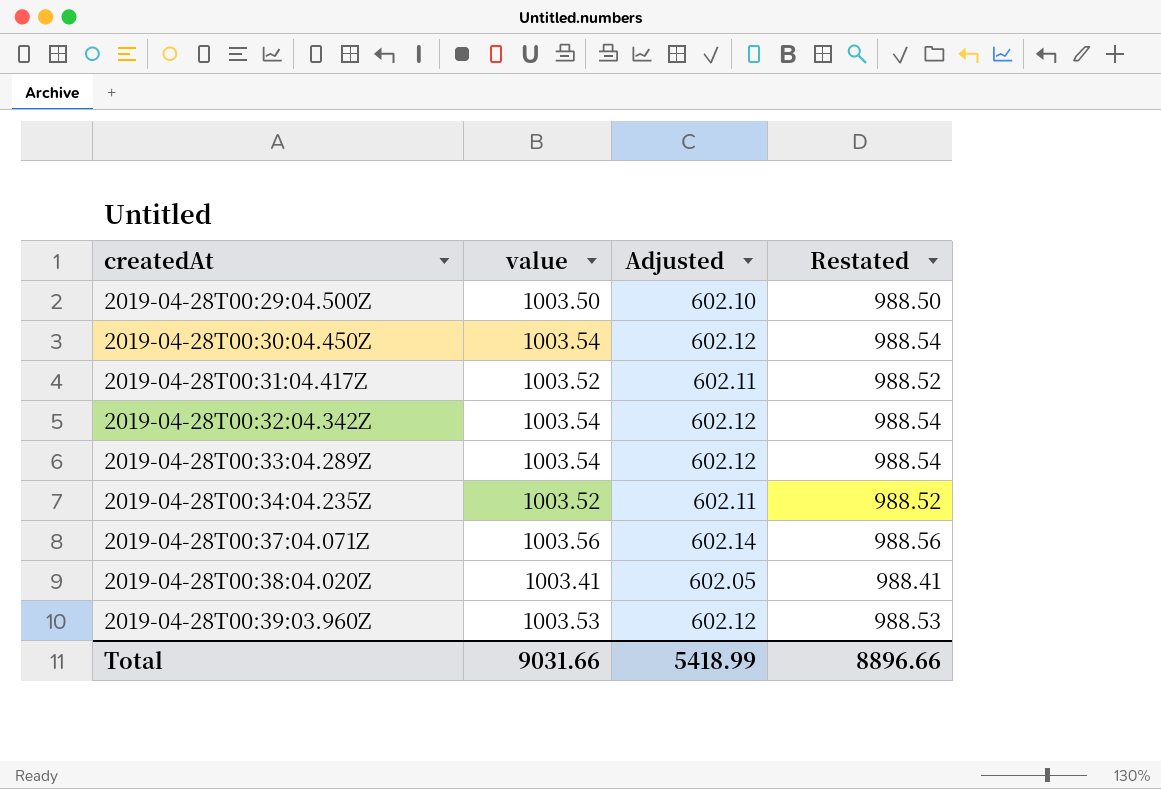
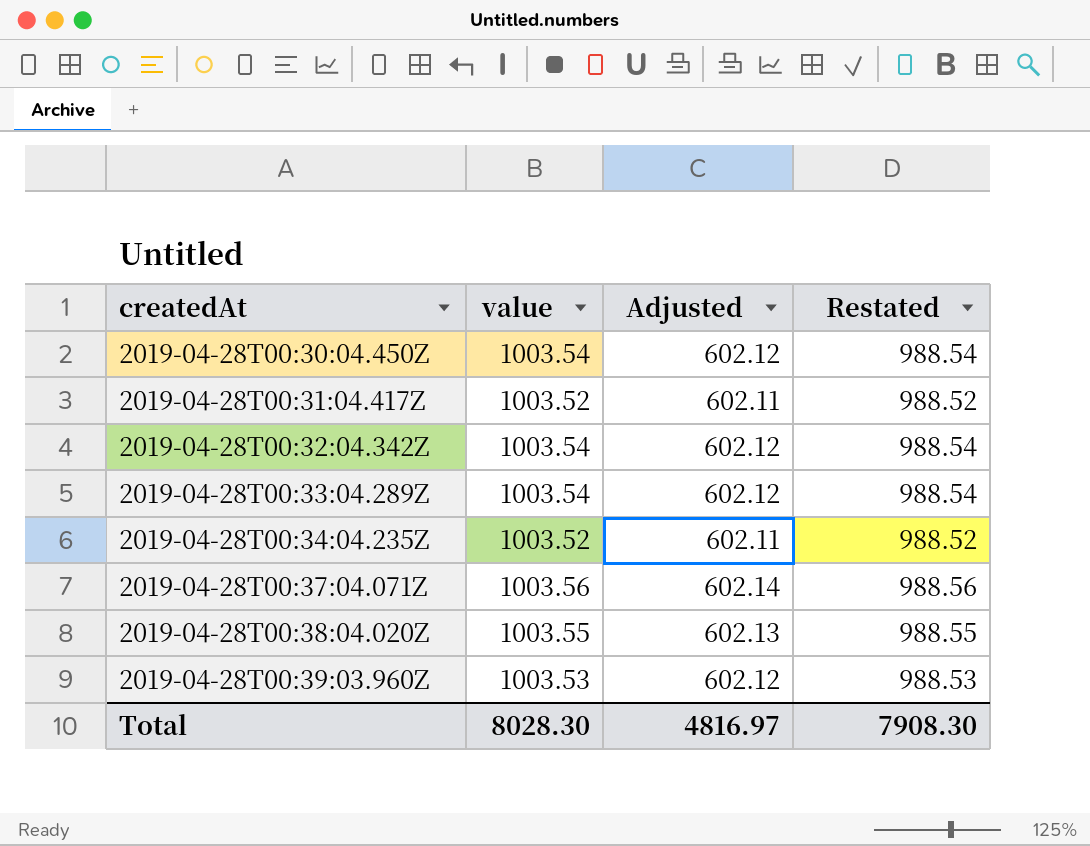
row 2019-04-28T00:29:04.500Z: 1003.50 | 602.10 | 988.50 -> none
2019-04-28T00:38:04.020Z | value: 1003.41 -> 1003.55
2019-04-28T00:38:04.020Z | Adjusted: 602.05 -> 602.13
2019-04-28T00:38:04.020Z | Restated: 988.41 -> 988.55
Total | value: 9031.66 -> 8028.30
Total | Adjusted: 5418.99 -> 4816.97
Total | Restated: 8896.66 -> 7908.30

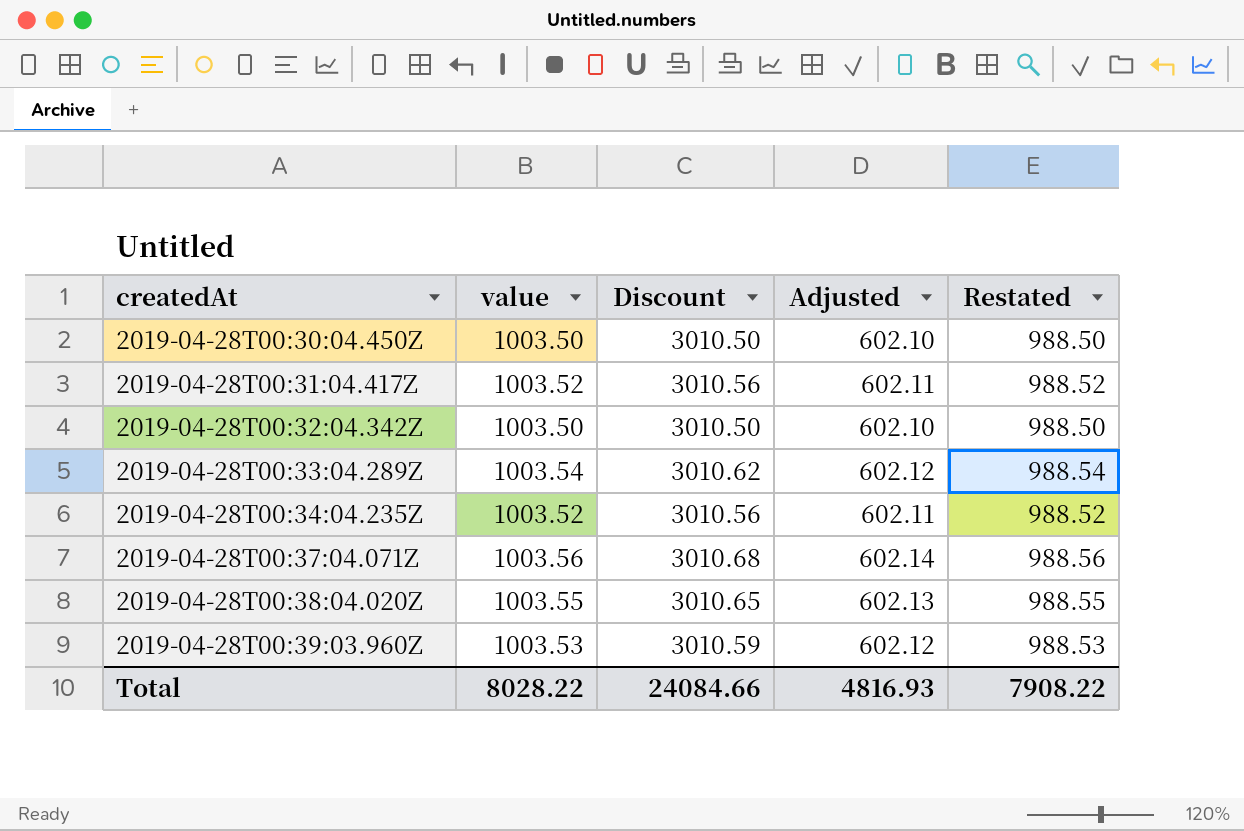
column Discount | formula: none -> [value] * 3
2019-04-28T00:30:04.450Z | value: 1003.54 -> 1003.50
2019-04-28T00:30:04.450Z | Adjusted: 602.12 -> 602.10
2019-04-28T00:30:04.450Z | Restated: 988.54 -> 988.50
2019-04-28T00:32:04.342Z | value: 1003.54 -> 1003.50
2019-04-28T00:32:04.342Z | Adjusted: 602.12 -> 602.10
2019-04-28T00:32:04.342Z | Restated: 988.54 -> 988.50
Total | value: 8028.30 -> 8028.22
Total | Adjusted: 4816.97 -> 4816.93
Total | Restated: 7908.30 -> 7908.22

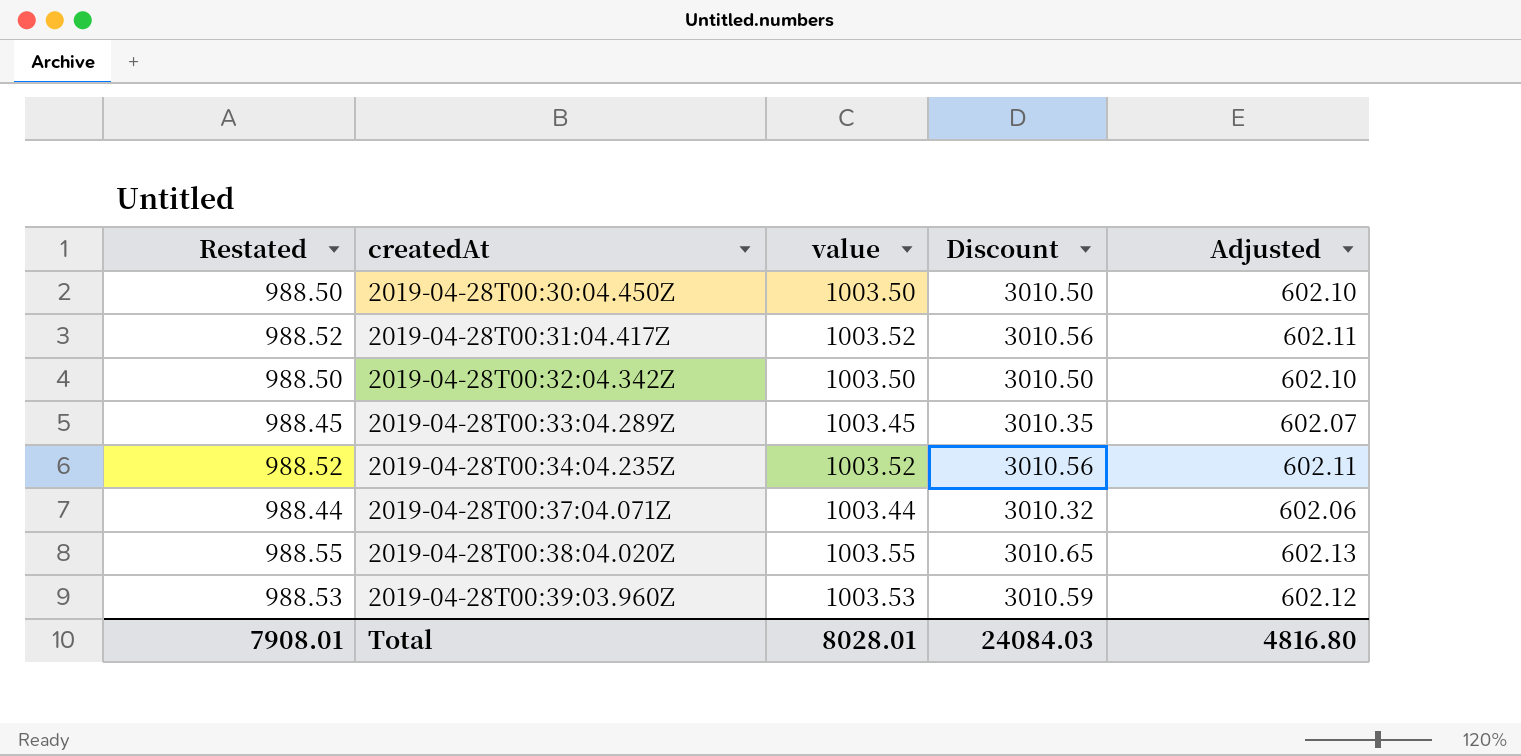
column Restated | position: 5 -> 1
2019-04-28T00:33:04.289Z | Restated: 988.54 -> 988.45
2019-04-28T00:33:04.289Z | value: 1003.54 -> 1003.45
2019-04-28T00:33:04.289Z | Discount: 3010.62 -> 3010.35
2019-04-28T00:33:04.289Z | Adjusted: 602.12 -> 602.07
2019-04-28T00:37:04.071Z | Restated: 988.56 -> 988.44
2019-04-28T00:37:04.071Z | value: 1003.56 -> 1003.44
2019-04-28T00:37:04.071Z | Discount: 3010.68 -> 3010.32
2019-04-28T00:37:04.071Z | Adjusted: 602.14 -> 602.06
Total | Restated: 7908.22 -> 7908.01
Total | value: 8028.22 -> 8028.01
Total | Discount: 24084.66 -> 24084.03
Total | Adjusted: 4816.93 -> 4816.80

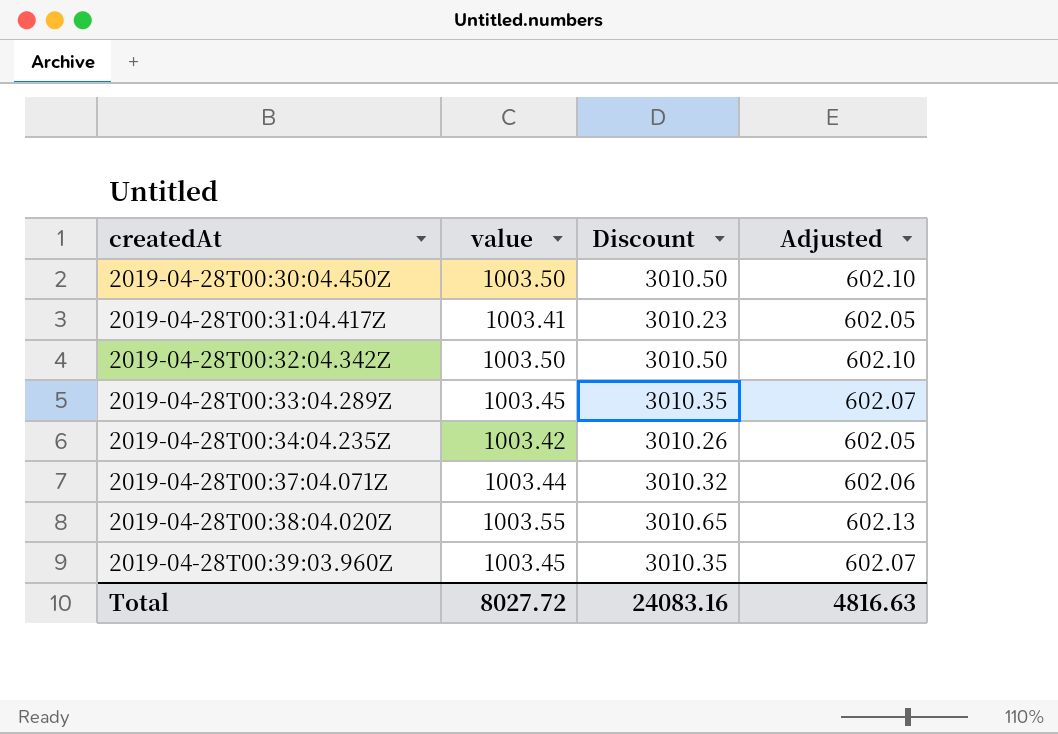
column Restated | formula: [value] - 15 -> none
2019-04-28T00:31:04.417Z | value: 1003.52 -> 1003.41
2019-04-28T00:31:04.417Z | Discount: 3010.56 -> 3010.23
2019-04-28T00:31:04.417Z | Adjusted: 602.11 -> 602.05
2019-04-28T00:34:04.235Z | value: 1003.52 -> 1003.42
2019-04-28T00:34:04.235Z | Discount: 3010.56 -> 3010.26
2019-04-28T00:34:04.235Z | Adjusted: 602.11 -> 602.05
2019-04-28T00:39:03.960Z | value: 1003.53 -> 1003.45
2019-04-28T00:39:03.960Z | Discount: 3010.59 -> 3010.35
2019-04-28T00:39:03.960Z | Adjusted: 602.12 -> 602.07
Total | value: 8028.01 -> 8027.72
Total | Discount: 24084.03 -> 24083.16
Total | Adjusted: 4816.80 -> 4816.63

